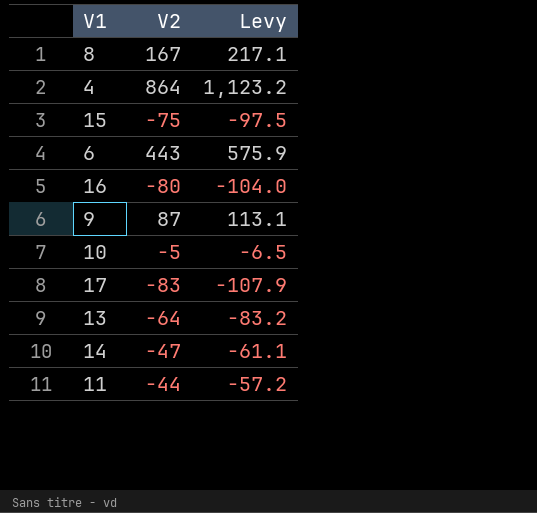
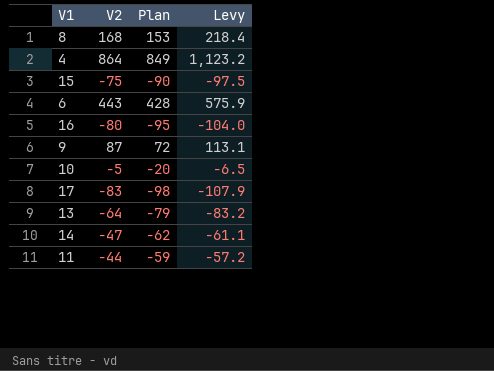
column Plan | formula: none -> [V2] - 15
8 | V2: 167 -> 168
8 | Levy: 217.1 -> 218.4

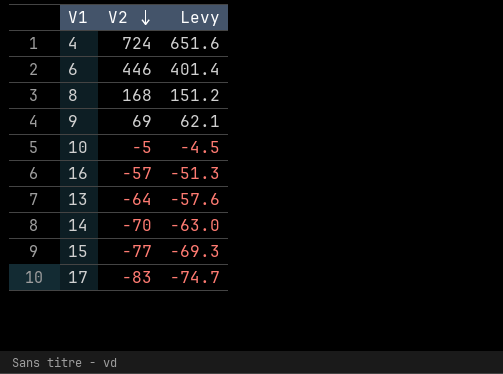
row order: none -> V2 descending
column Plan | formula: [V2] - 15 -> none
column Levy | formula: [V2] * 1.3 -> [V2] * 0.9
row 11: -44 | -59 | -57.2 -> none
4 | V2: 864 -> 724
6 | V2: 443 -> 446
9 | V2: 87 -> 69
16 | V2: -80 -> -57
14 | V2: -47 -> -70
15 | V2: -75 -> -77

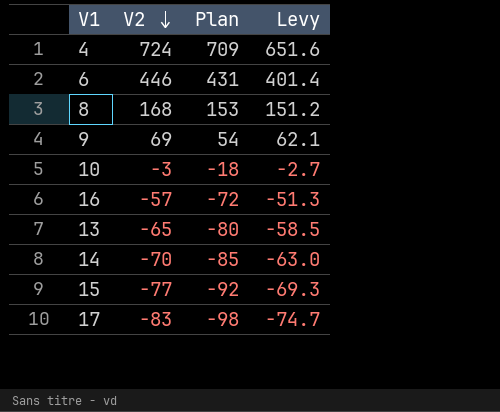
column Plan | formula: none -> [V2] - 15
10 | V2: -5 -> -3
10 | Levy: -4.5 -> -2.7
13 | V2: -64 -> -65
13 | Levy: -57.6 -> -58.5

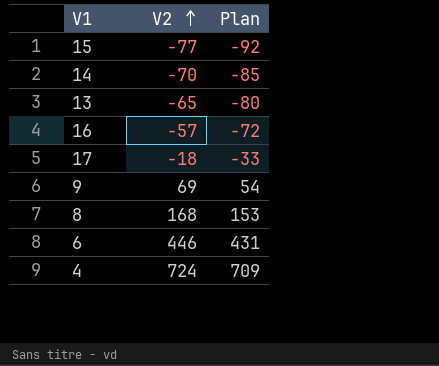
row order: V2 descending -> V2 ascending
column Levy | formula: [V2] * 0.9 -> none
row 10: -3 | -18 | -2.7 -> none
17 | V2: -83 -> -18
17 | Plan: -98 -> -33

